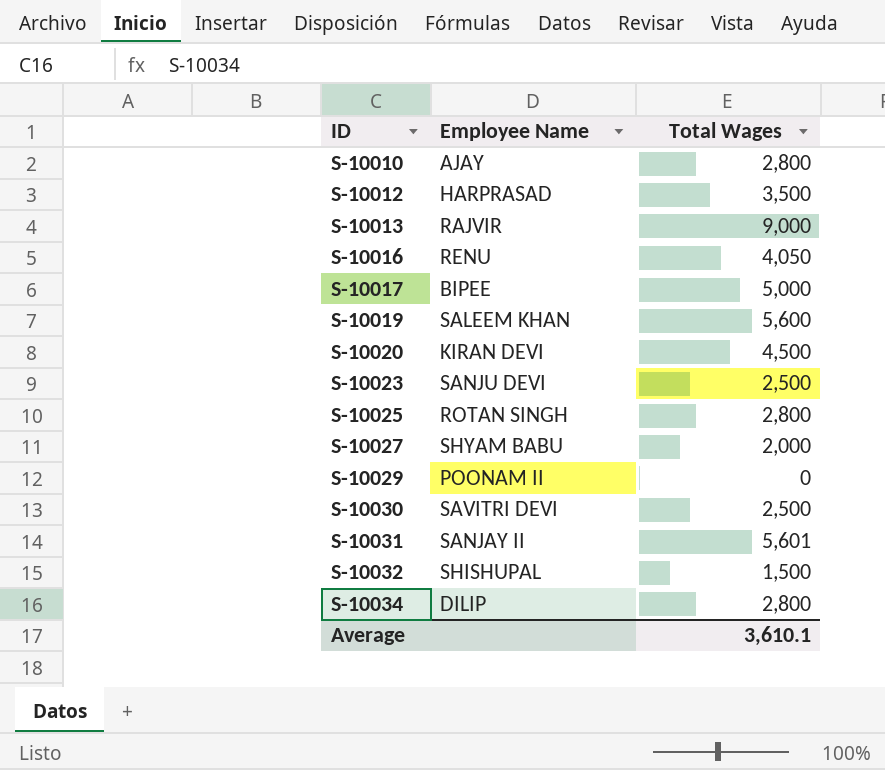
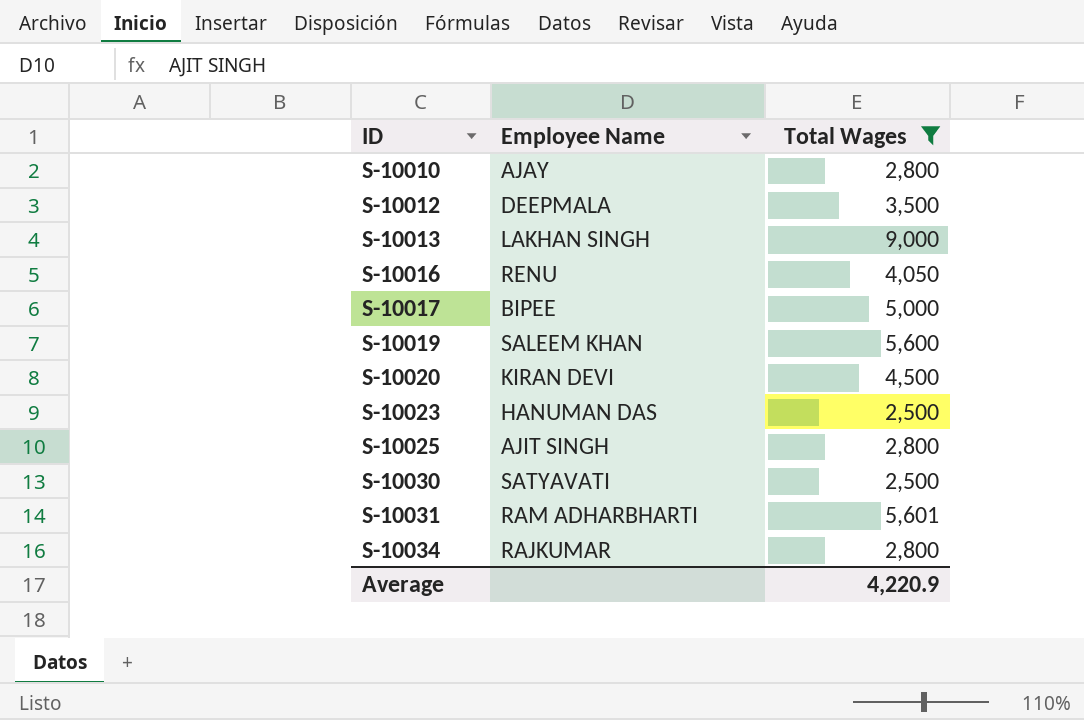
filter: none -> Total Wages >= 2,500
S-10012 | Employee Name: HARPRASAD -> DEEPMALA
S-10013 | Employee Name: RAJVIR -> LAKHAN SINGH
S-10023 | Employee Name: SANJU DEVI -> HANUMAN DAS
S-10025 | Employee Name: ROTAN SINGH -> AJIT SINGH
S-10030 | Employee Name: SAVITRI DEVI -> SATYAVATI
S-10031 | Employee Name: SANJAY II -> RAM ADHARBHARTI
S-10034 | Employee Name: DILIP -> RAJKUMAR
Average | Total Wages: 3,610.1 -> 4,220.9

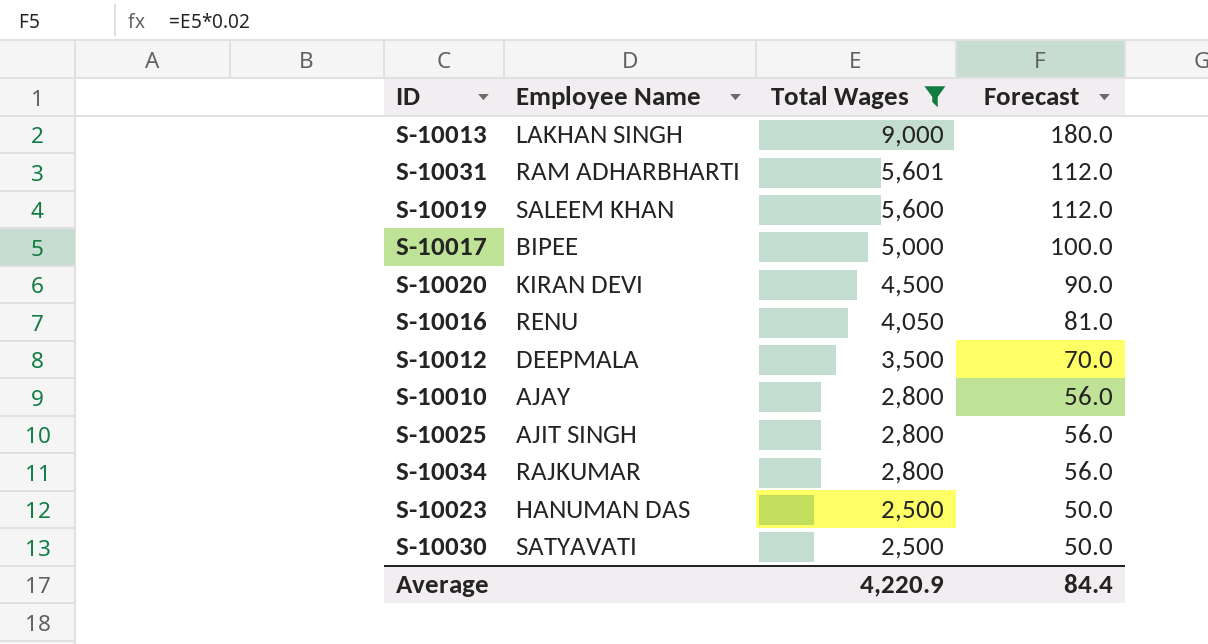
row order: ID ascending -> Total Wages descending
column Forecast | formula: none -> [Total Wages] * 0.02

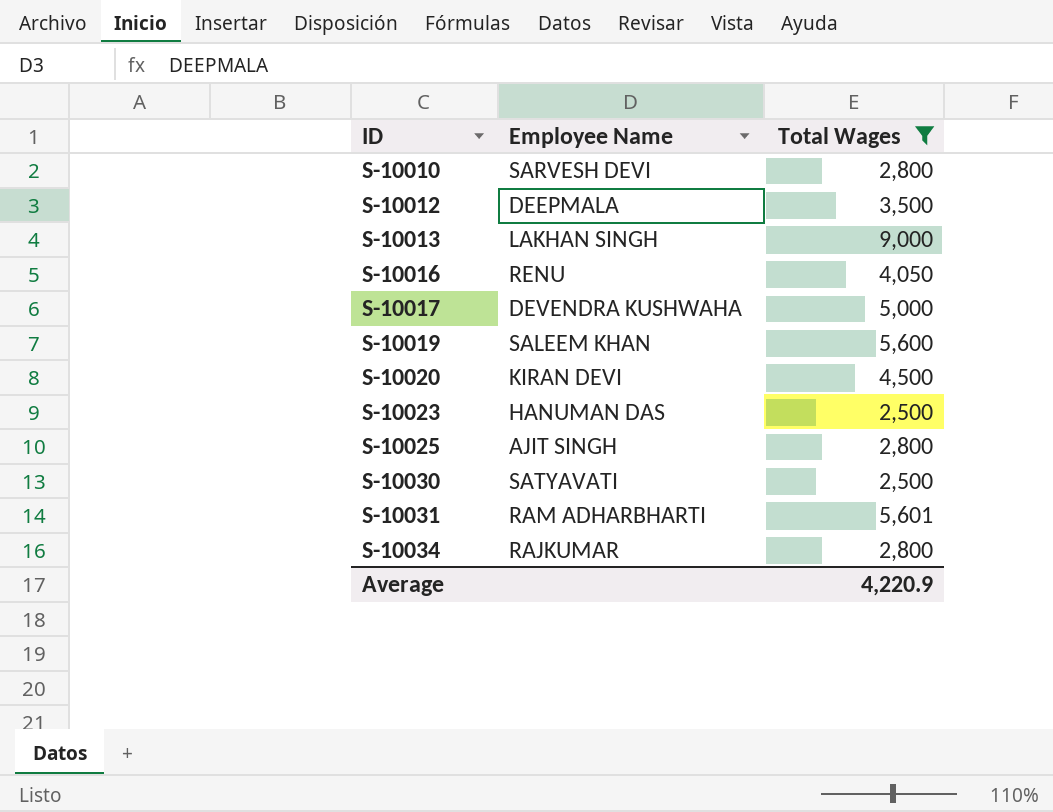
row order: Total Wages descending -> ID ascending
column Forecast | formula: [Total Wages] * 0.02 -> none
S-10010 | Employee Name: AJAY -> SARVESH DEVI
S-10017 | Employee Name: BIPEE -> DEVENDRA KUSHWAHA

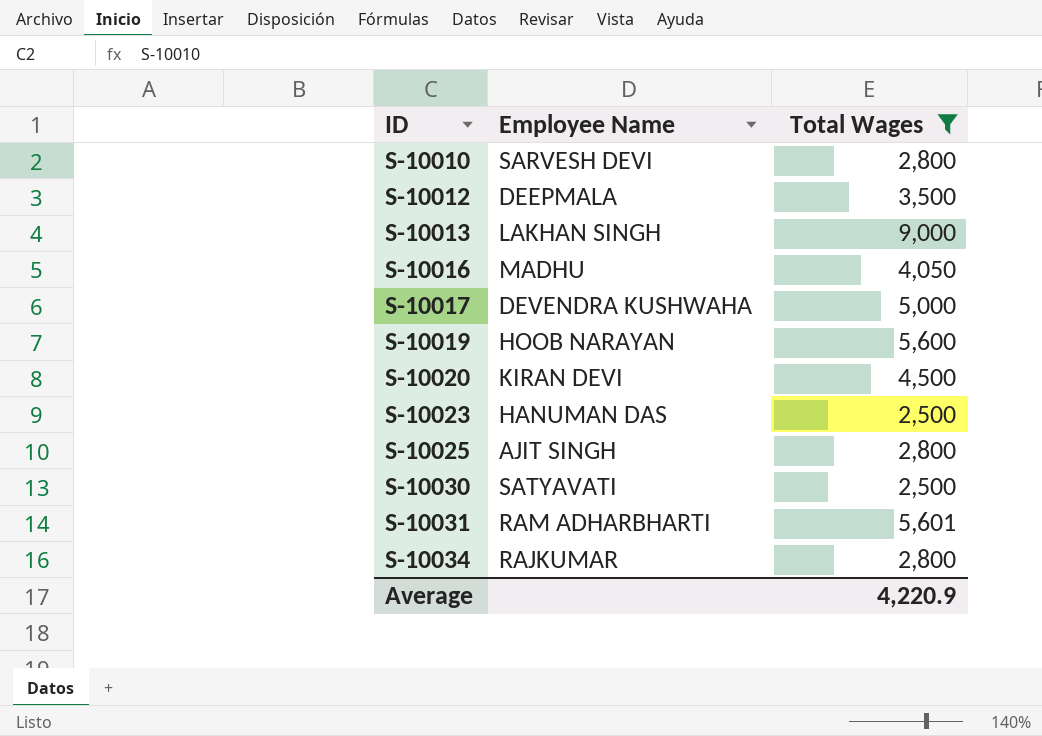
S-10016 | Employee Name: RENU -> MADHU
S-10019 | Employee Name: SALEEM KHAN -> HOOB NARAYAN

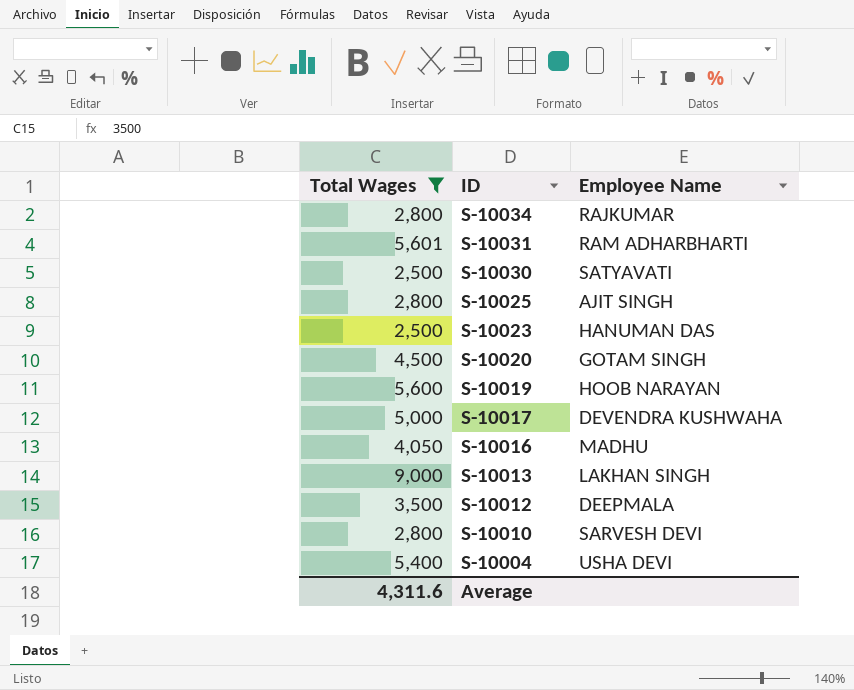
row order: ID ascending -> ID descending
column Total Wages | position: 3 -> 1
S-10020 | Employee Name: KIRAN DEVI -> GOTAM SINGH
row S-10004: none -> 5,400 | USHA DEVI
Average | Total Wages: 4,220.9 -> 4,311.6

